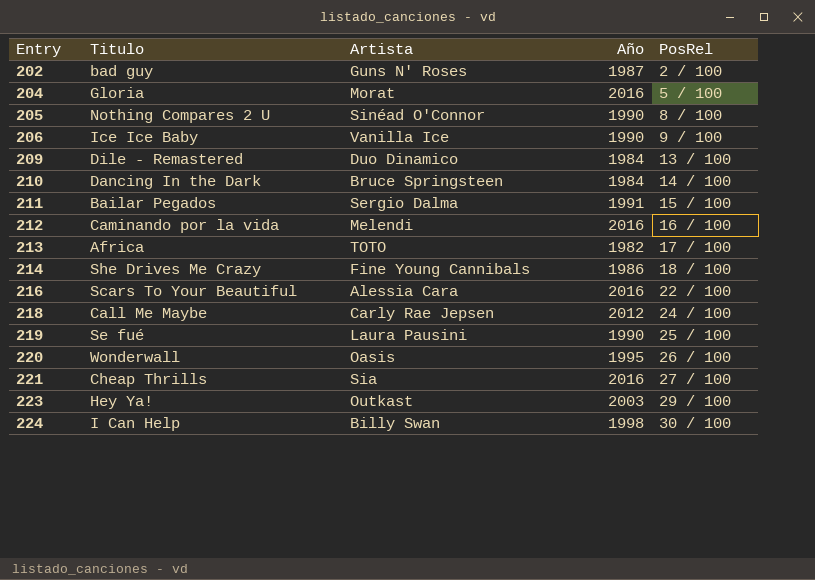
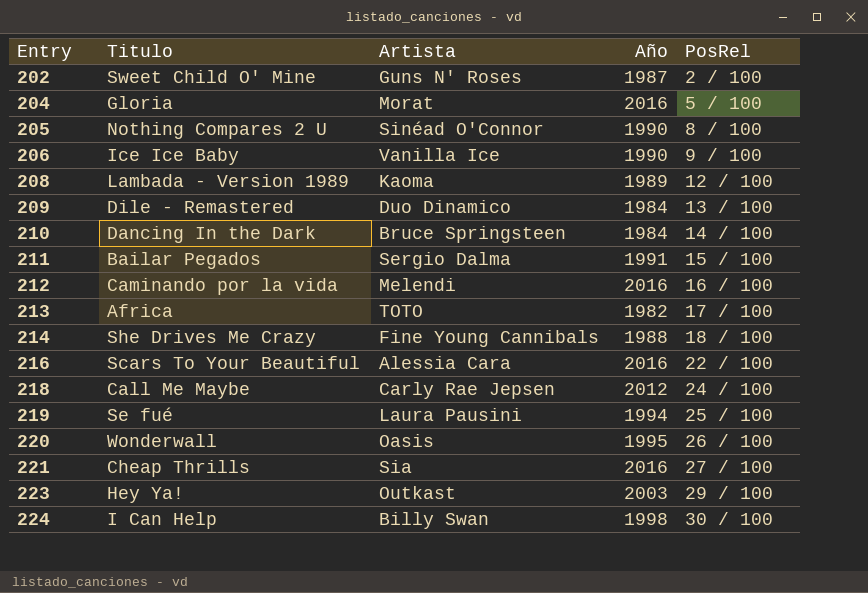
202 | Titulo: bad guy -> Sweet Child O' Mine
row 208: none -> Lambada - Version 1989 | Kaoma | 1989 | 12 / 100
214 | Año: 1986 -> 1988
219 | Año: 1990 -> 1994

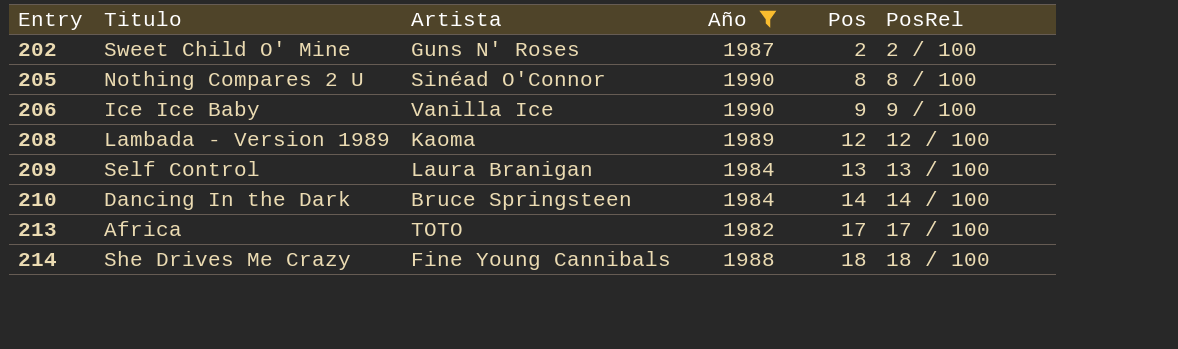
filter: none -> Año <= 1990
column Pos | position: none -> 5
209 | Titulo: Dile - Remastered -> Self Control
209 | Artista: Duo Dinamico -> Laura Branigan

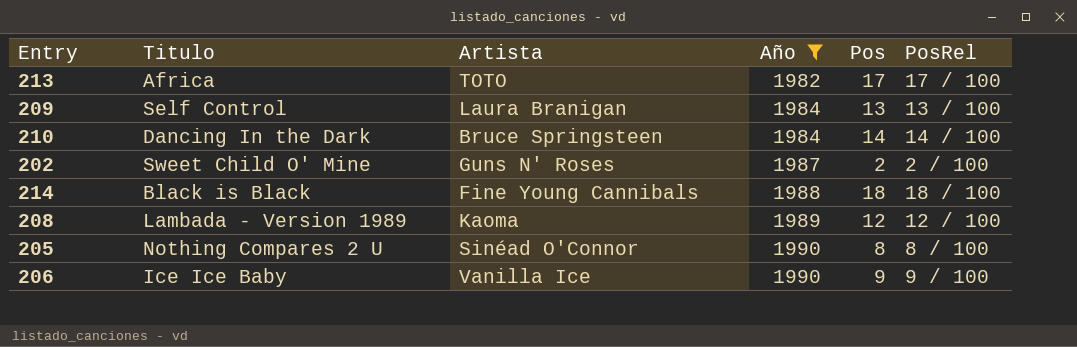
row order: Entry ascending -> Año ascending
214 | Titulo: She Drives Me Crazy -> Black is Black

